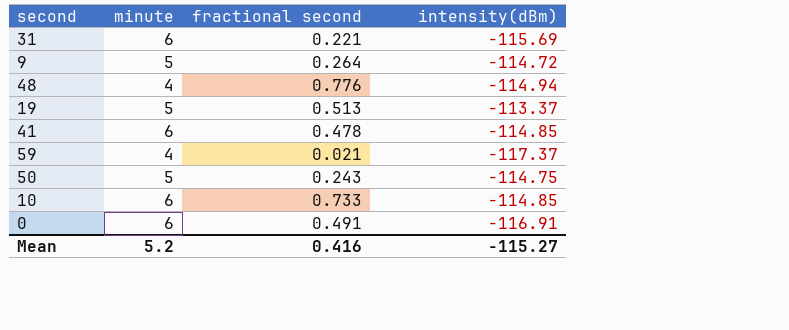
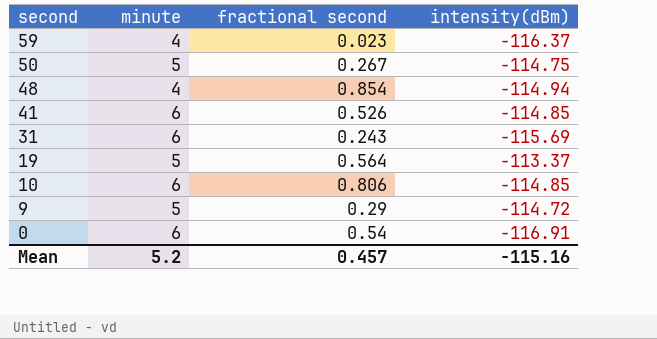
row order: none -> second descending
59 | fractional second: 0.021 -> 0.023
59 | intensity(dBm): -117.37 -> -116.37
50 | fractional second: 0.243 -> 0.267
48 | fractional second: 0.776 -> 0.854
41 | fractional second: 0.478 -> 0.526
31 | fractional second: 0.221 -> 0.243
19 | fractional second: 0.513 -> 0.564
10 | fractional second: 0.733 -> 0.806
9 | fractional second: 0.264 -> 0.29
0 | fractional second: 0.491 -> 0.54
Mean | fractional second: 0.416 -> 0.457
Mean | intensity(dBm): -115.27 -> -115.16

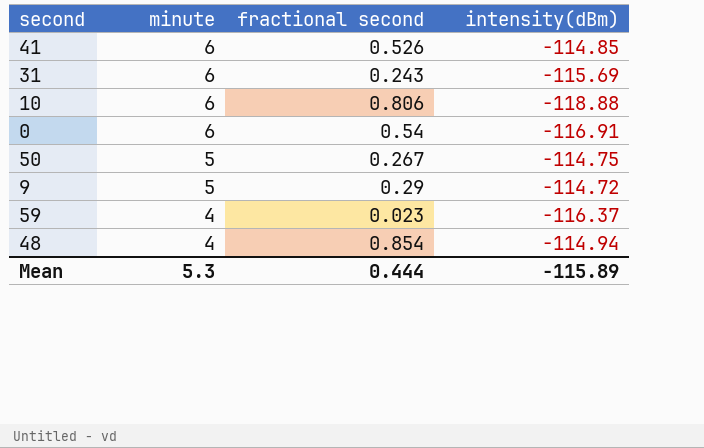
row order: second descending -> minute descending
row 19: 5 | 0.564 | -113.37 -> none
10 | intensity(dBm): -114.85 -> -118.88
Mean | minute: 5.2 -> 5.3
Mean | fractional second: 0.457 -> 0.444
Mean | intensity(dBm): -115.16 -> -115.89

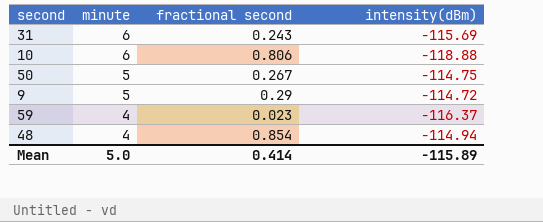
row 41: 6 | 0.526 | -114.85 -> none
row 0: 6 | 0.54 | -116.91 -> none
Mean | minute: 5.3 -> 5.0
Mean | fractional second: 0.444 -> 0.414

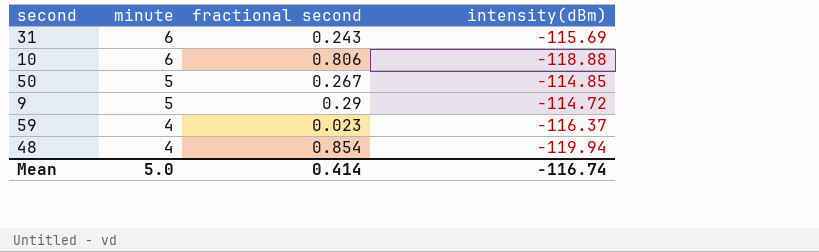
50 | intensity(dBm): -114.75 -> -114.85
48 | intensity(dBm): -114.94 -> -119.94
Mean | intensity(dBm): -115.89 -> -116.74

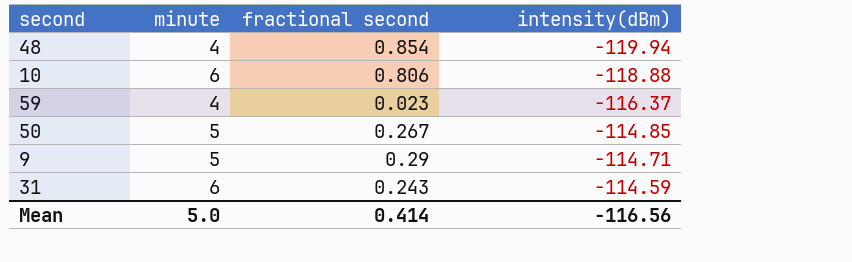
row order: minute descending -> intensity(dBm) ascending
9 | intensity(dBm): -114.72 -> -114.71
31 | intensity(dBm): -115.69 -> -114.59
Mean | intensity(dBm): -116.74 -> -116.56

